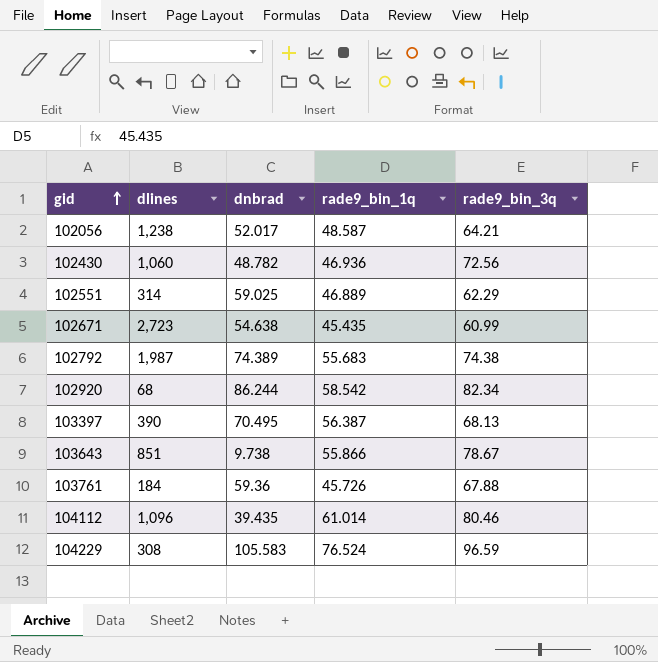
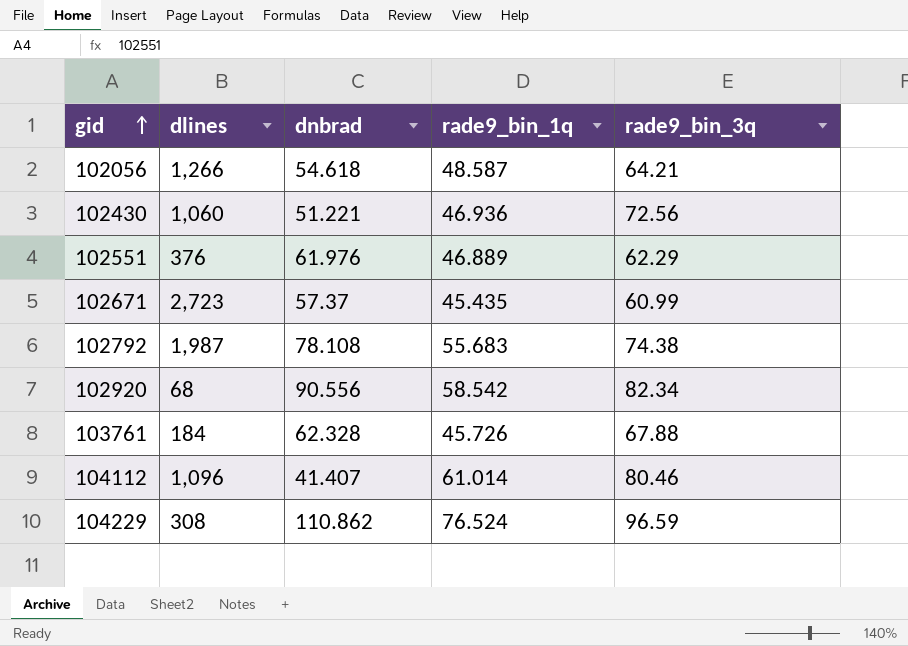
row 103397: 390 | 70.495 | 56.387 | 68.13 -> none
row 103643: 851 | 9.738 | 55.866 | 78.67 -> none
102056 | dlines: 1,238 -> 1,266
102056 | dnbrad: 52.017 -> 54.618
102430 | dnbrad: 48.782 -> 51.221
102551 | dlines: 314 -> 376
102551 | dnbrad: 59.025 -> 61.976
102671 | dnbrad: 54.638 -> 57.37
102792 | dnbrad: 74.389 -> 78.108
102920 | dnbrad: 86.244 -> 90.556
103761 | dnbrad: 59.36 -> 62.328
104112 | dnbrad: 39.435 -> 41.407
104229 | dnbrad: 105.583 -> 110.862

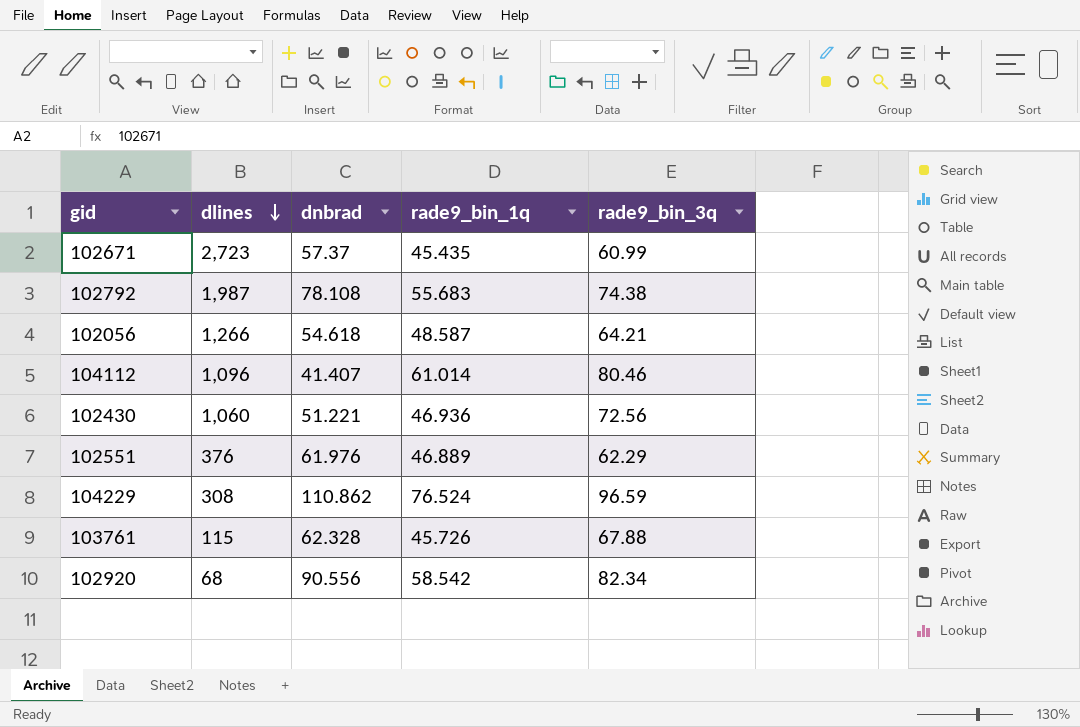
row order: gid ascending -> dlines descending
103761 | dlines: 184 -> 115

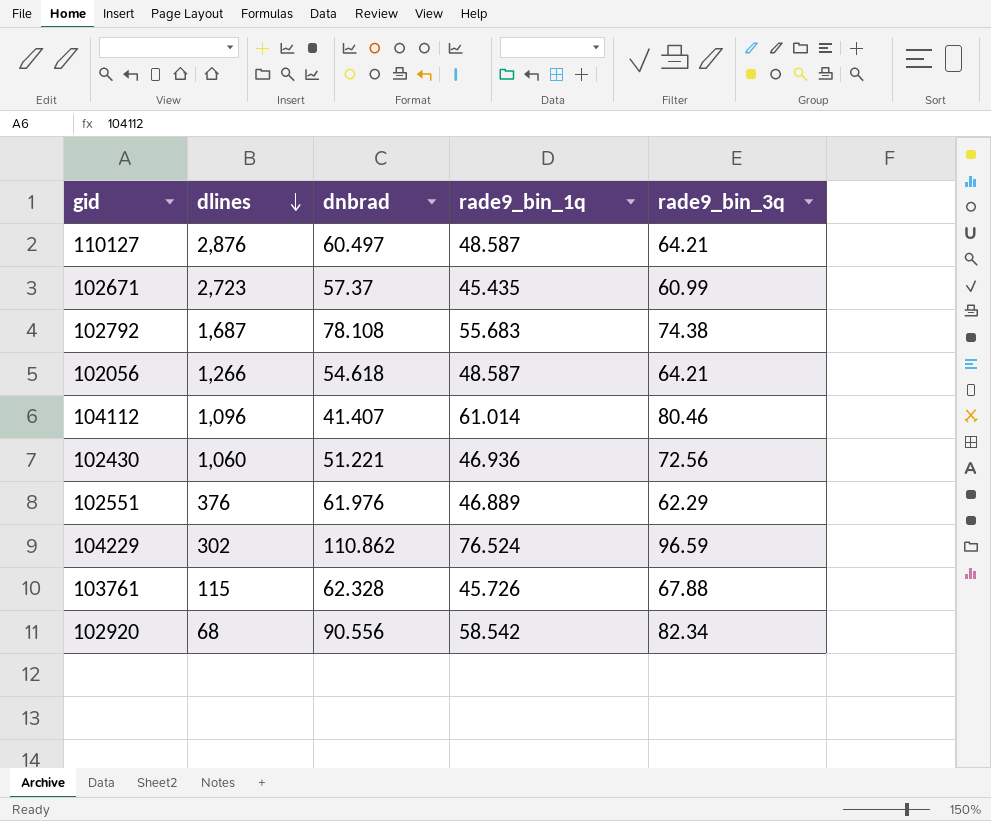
row 110127: none -> 2,876 | 60.497 | 48.587 | 64.21
102792 | dlines: 1,987 -> 1,687
104229 | dlines: 308 -> 302

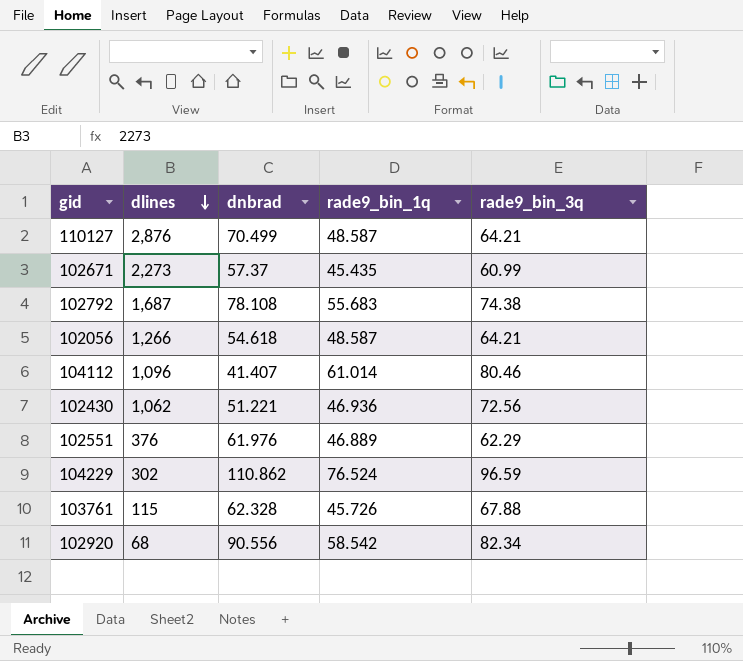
110127 | dnbrad: 60.497 -> 70.499
102671 | dlines: 2,723 -> 2,273
102430 | dlines: 1,060 -> 1,062

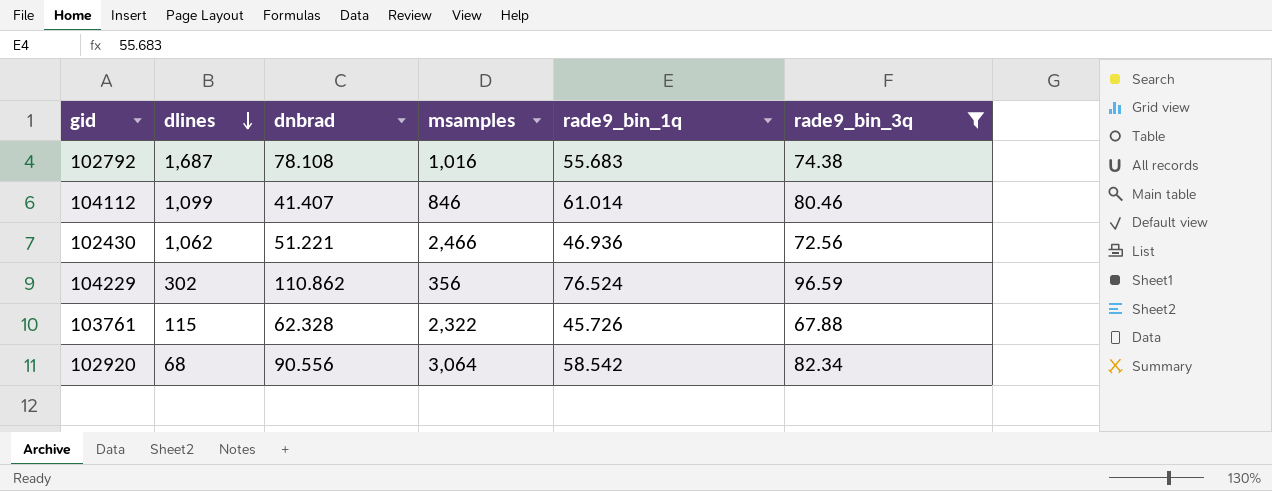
filter: none -> rade9_bin_3q >= 67.88
column msamples | position: none -> 4
104112 | dlines: 1,096 -> 1,099

